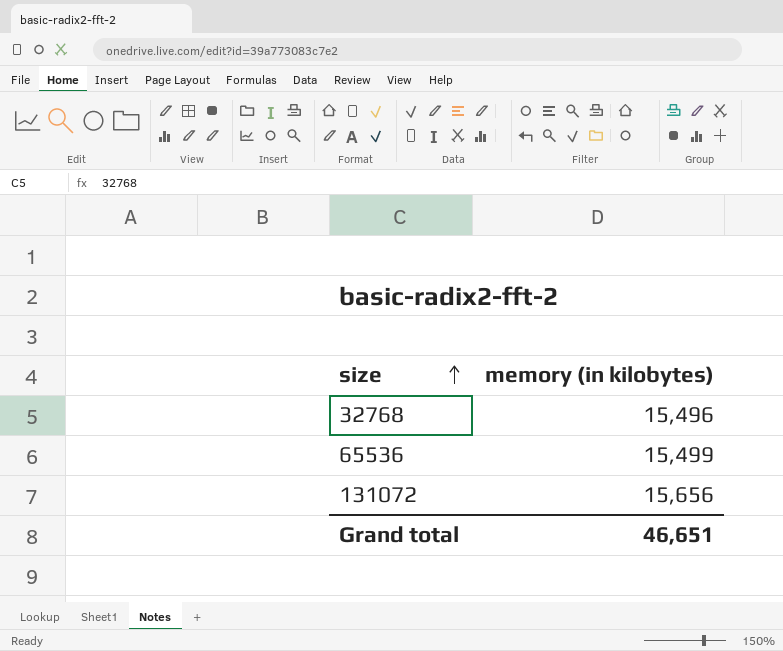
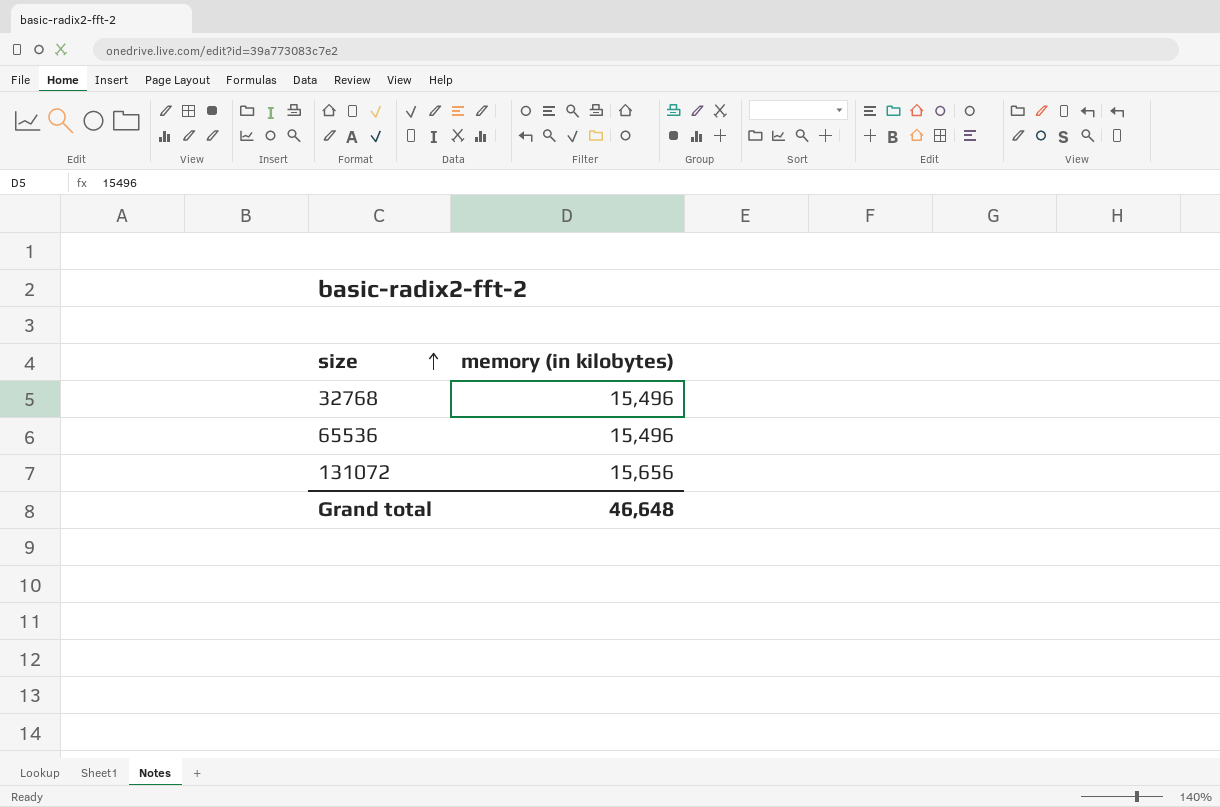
65536 | memory (in kilobytes): 15,499 -> 15,496
Grand total | memory (in kilobytes): 46,651 -> 46,648

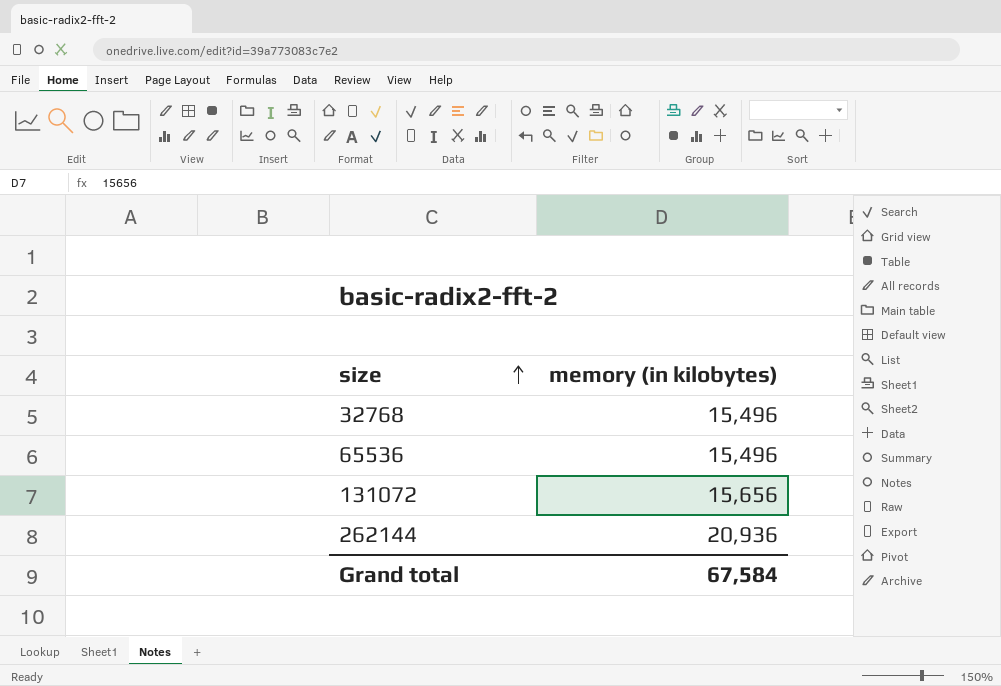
row 262144: none -> 20,936
Grand total | memory (in kilobytes): 46,648 -> 67,584

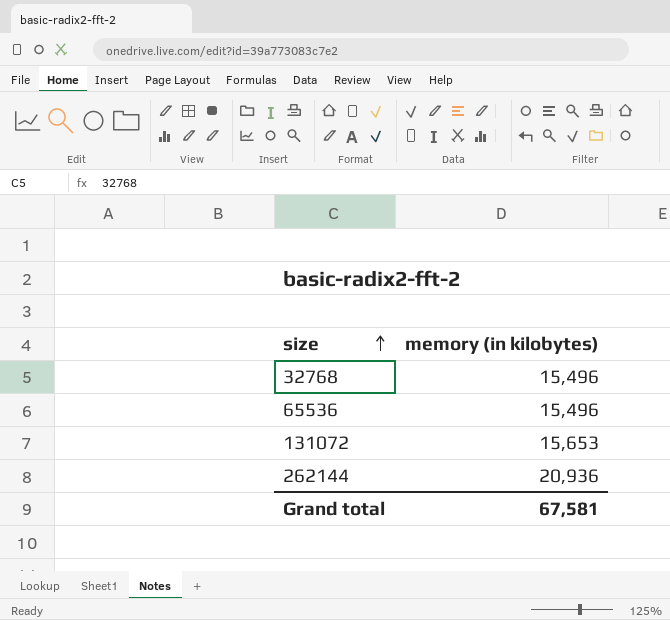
131072 | memory (in kilobytes): 15,656 -> 15,653
Grand total | memory (in kilobytes): 67,584 -> 67,581

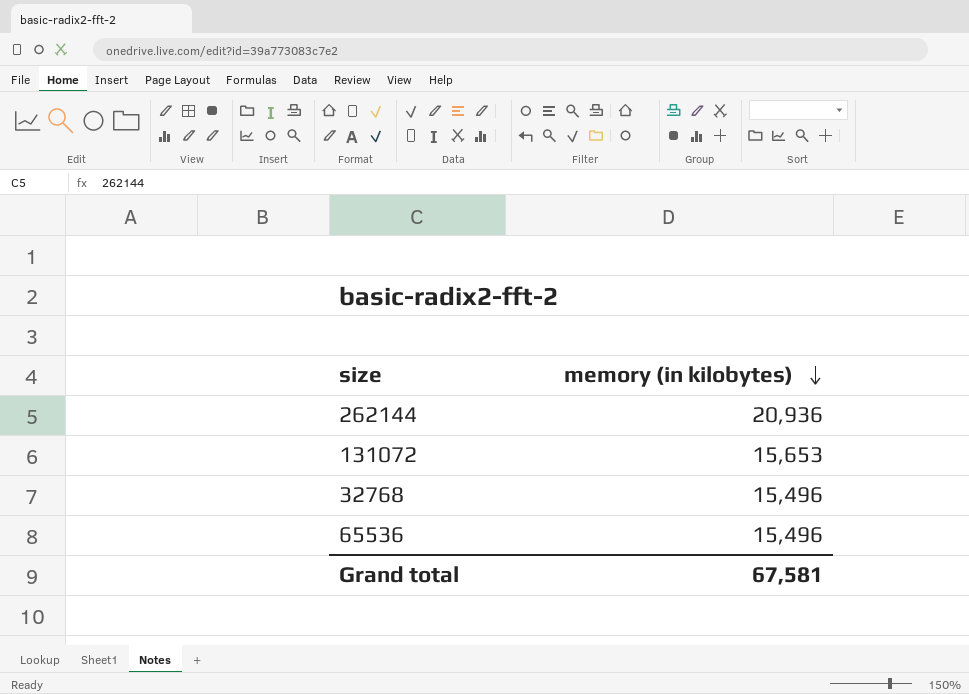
row order: size ascending -> memory (in kilobytes) descending

